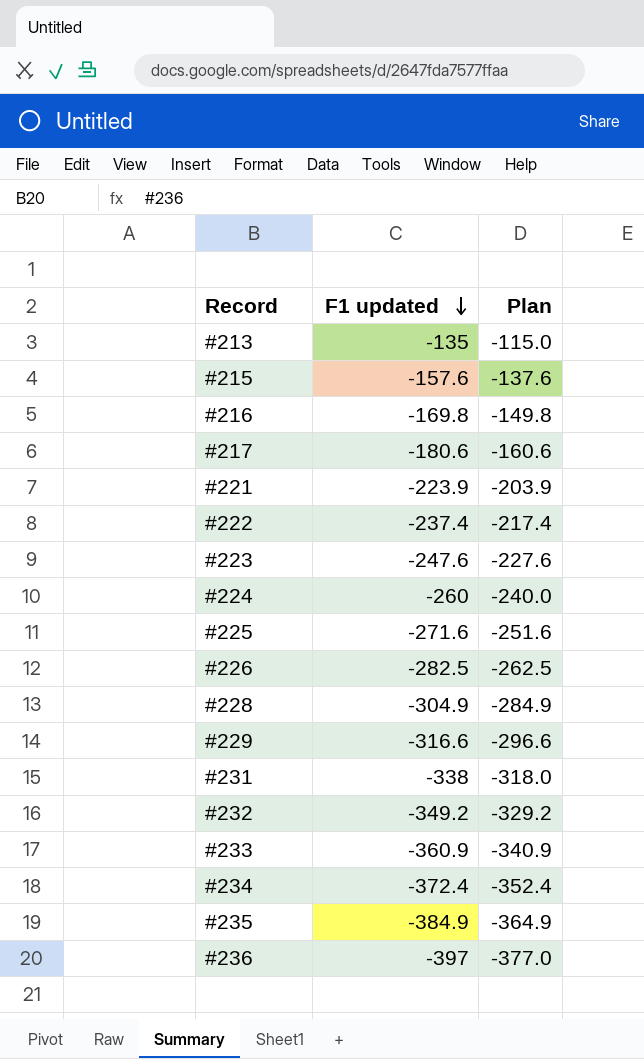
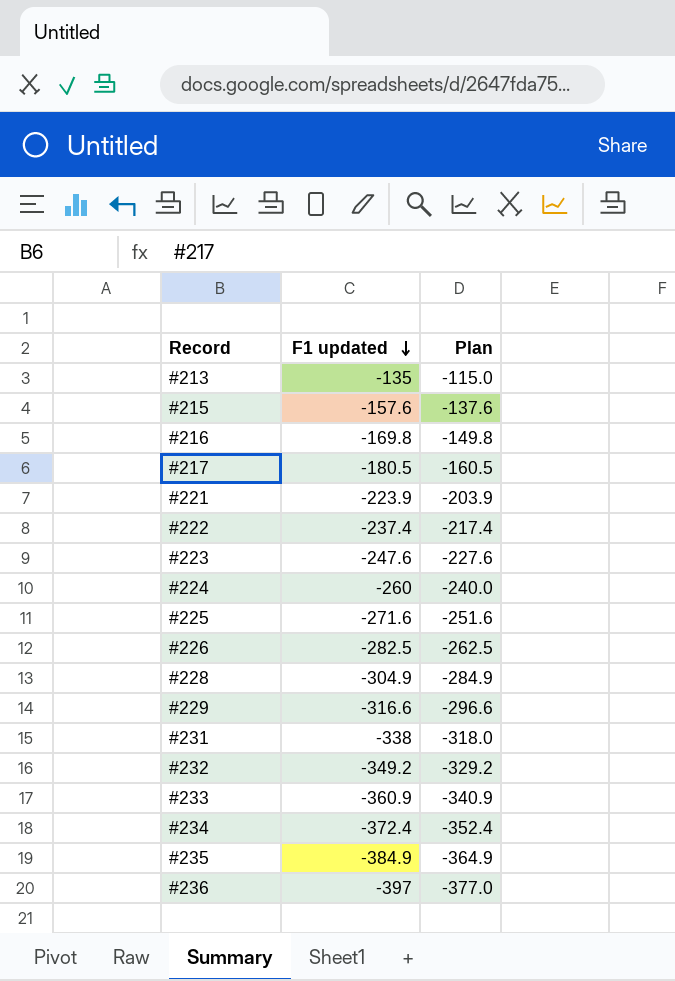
#217 | F1 updated: -180.6 -> -180.5
#217 | Plan: -160.6 -> -160.5

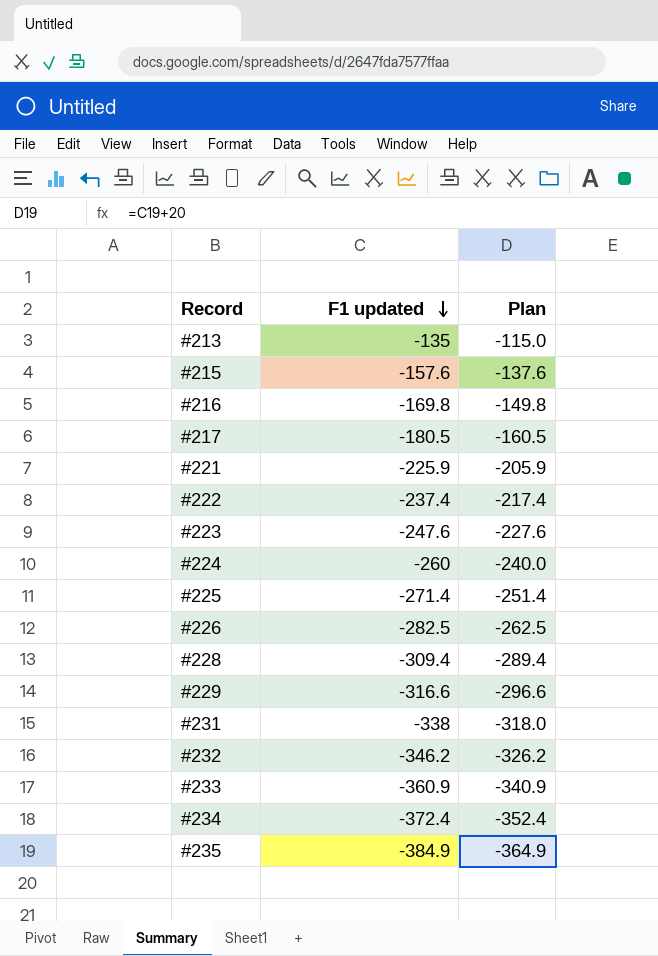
row #236: -397 | -377.0 -> none
#221 | F1 updated: -223.9 -> -225.9
#221 | Plan: -203.9 -> -205.9
#225 | F1 updated: -271.6 -> -271.4
#225 | Plan: -251.6 -> -251.4
#228 | F1 updated: -304.9 -> -309.4
#228 | Plan: -284.9 -> -289.4
#232 | F1 updated: -349.2 -> -346.2
#232 | Plan: -329.2 -> -326.2

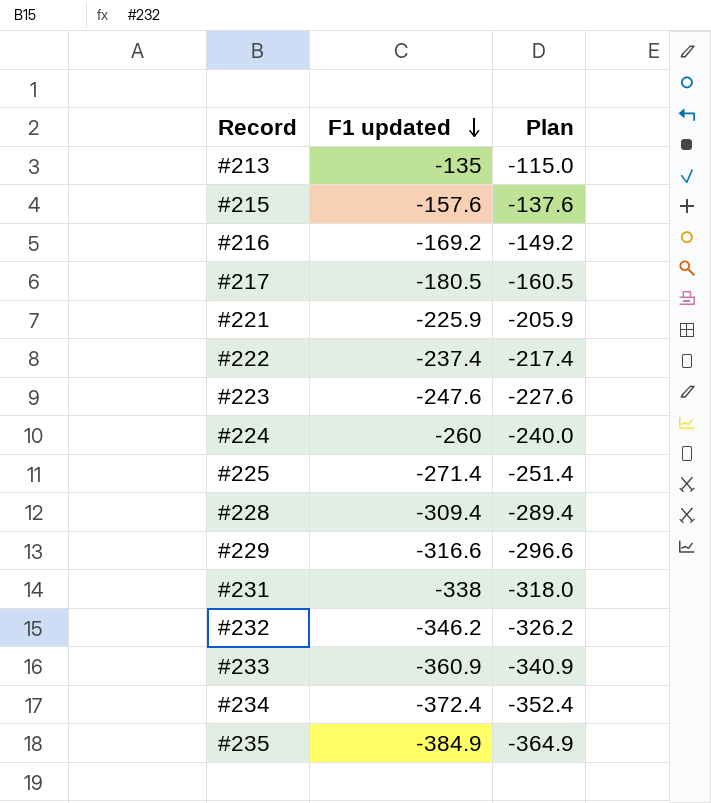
row #226: -282.5 | -262.5 -> none
#216 | F1 updated: -169.8 -> -169.2
#216 | Plan: -149.8 -> -149.2

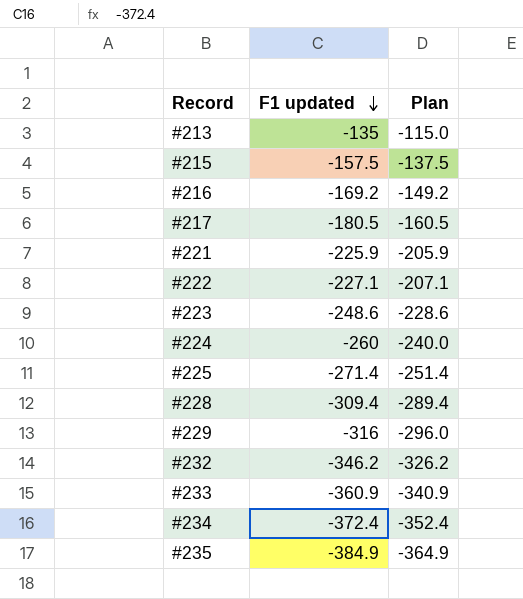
row #231: -338 | -318.0 -> none
#215 | F1 updated: -157.6 -> -157.5
#215 | Plan: -137.6 -> -137.5
#222 | F1 updated: -237.4 -> -227.1
#222 | Plan: -217.4 -> -207.1
#223 | F1 updated: -247.6 -> -248.6
#223 | Plan: -227.6 -> -228.6
#229 | F1 updated: -316.6 -> -316
#229 | Plan: -296.6 -> -296.0

